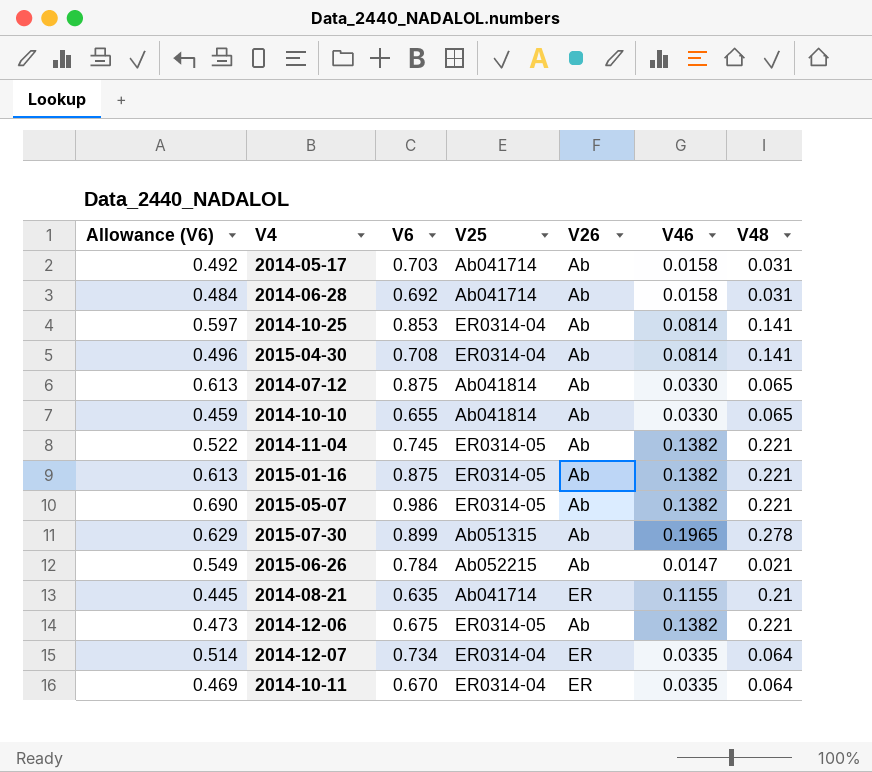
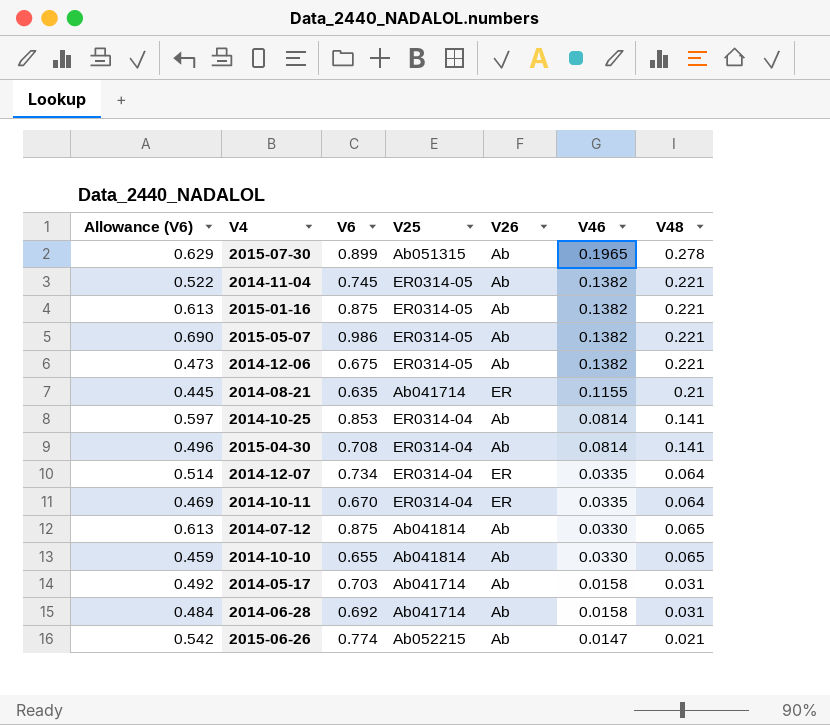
row order: none -> V46 descending
2015-06-26 | Allowance (V6): 0.549 -> 0.542
2015-06-26 | V6: 0.784 -> 0.774

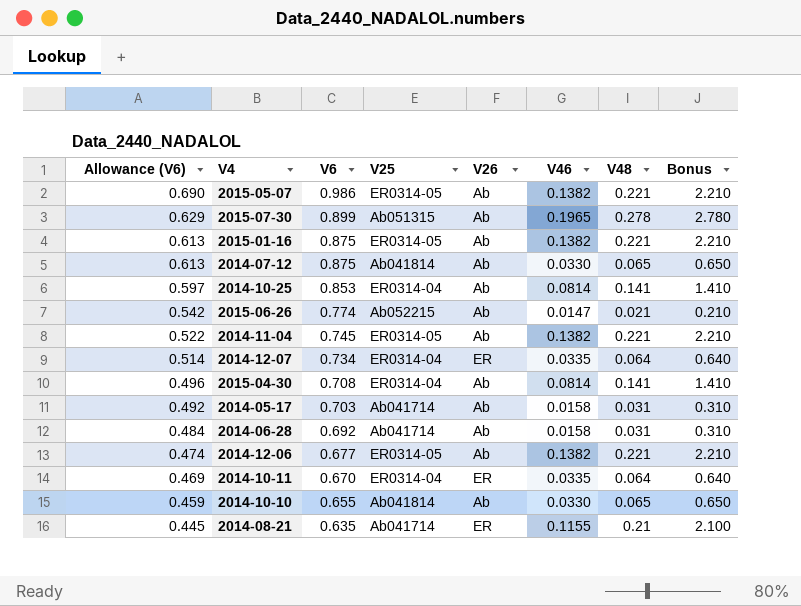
row order: V46 descending -> Allowance (V6) descending
column Bonus | formula: none -> [V48] * 10
2014-12-06 | Allowance (V6): 0.473 -> 0.474
2014-12-06 | V6: 0.675 -> 0.677

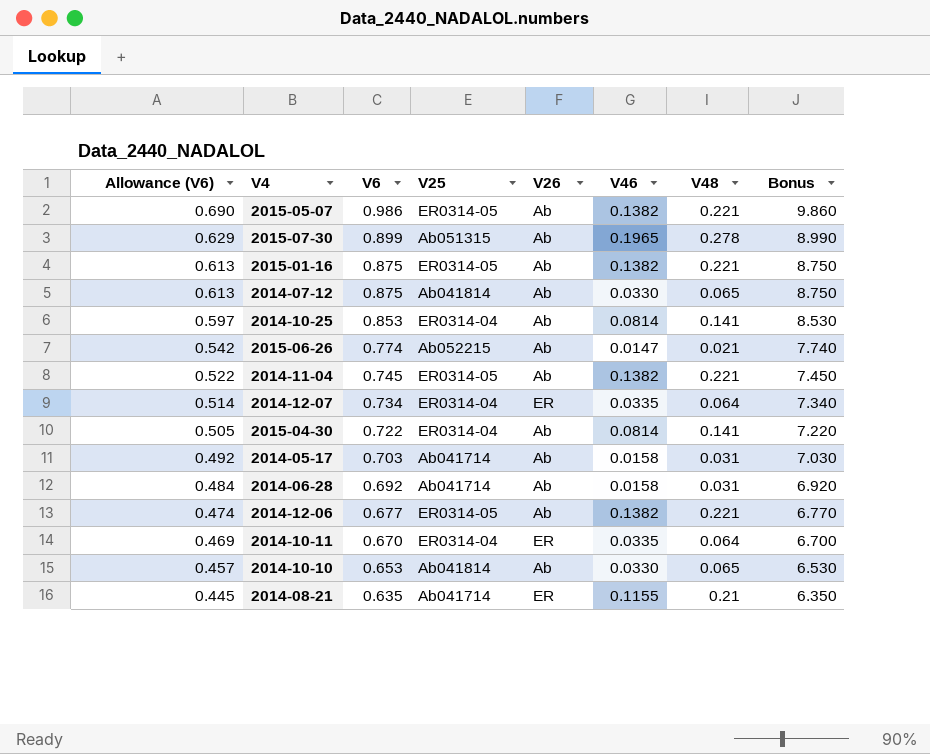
column Bonus | formula: [V48] * 10 -> [V6] * 10
2015-04-30 | Allowance (V6): 0.496 -> 0.505
2015-04-30 | V6: 0.708 -> 0.722
2014-10-10 | Allowance (V6): 0.459 -> 0.457
2014-10-10 | V6: 0.655 -> 0.653

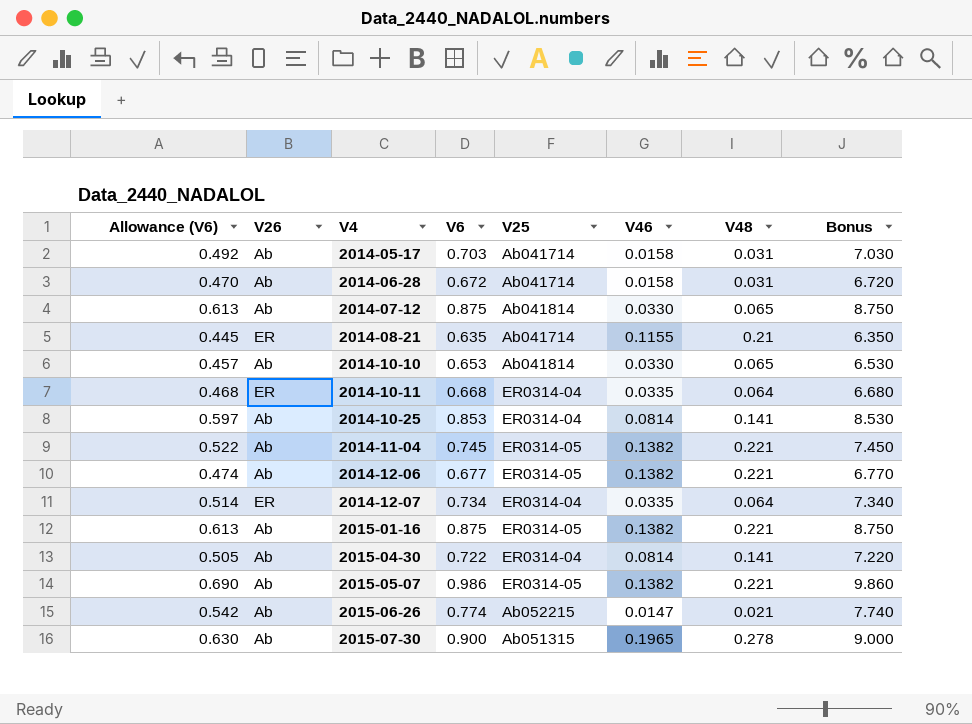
row order: Allowance (V6) descending -> V4 ascending
column V26 | position: 5 -> 2
2014-06-28 | Allowance (V6): 0.484 -> 0.470
2014-06-28 | V6: 0.692 -> 0.672
2014-06-28 | Bonus: 6.920 -> 6.720
2014-10-11 | Allowance (V6): 0.469 -> 0.468
2014-10-11 | V6: 0.670 -> 0.668
2014-10-11 | Bonus: 6.700 -> 6.680
2015-07-30 | Allowance (V6): 0.629 -> 0.630
2015-07-30 | V6: 0.899 -> 0.900
2015-07-30 | Bonus: 8.990 -> 9.000

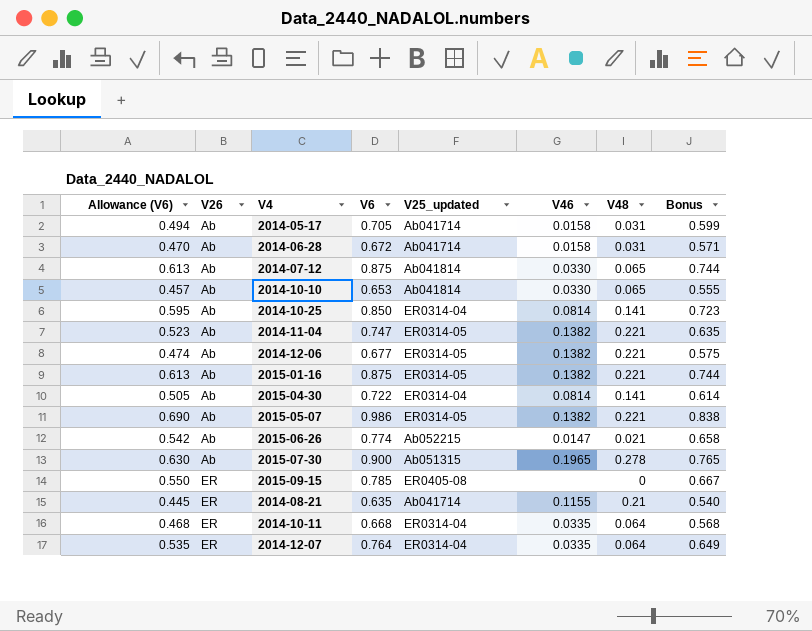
row order: V4 ascending -> V26 ascending
column name: V25 -> V25_updated
column Bonus | formula: [V6] * 10 -> [V6] * 0.85
2014-05-17 | Allowance (V6): 0.492 -> 0.494
2014-05-17 | V6: 0.703 -> 0.705
2014-10-25 | Allowance (V6): 0.597 -> 0.595
2014-10-25 | V6: 0.853 -> 0.850
2014-11-04 | Allowance (V6): 0.522 -> 0.523
2014-11-04 | V6: 0.745 -> 0.747
row 2015-09-15: none -> 0.550 | ER | 0.785 | ER0405-08 | none | 0 | 0.667
2014-12-07 | Allowance (V6): 0.514 -> 0.535
2014-12-07 | V6: 0.734 -> 0.764

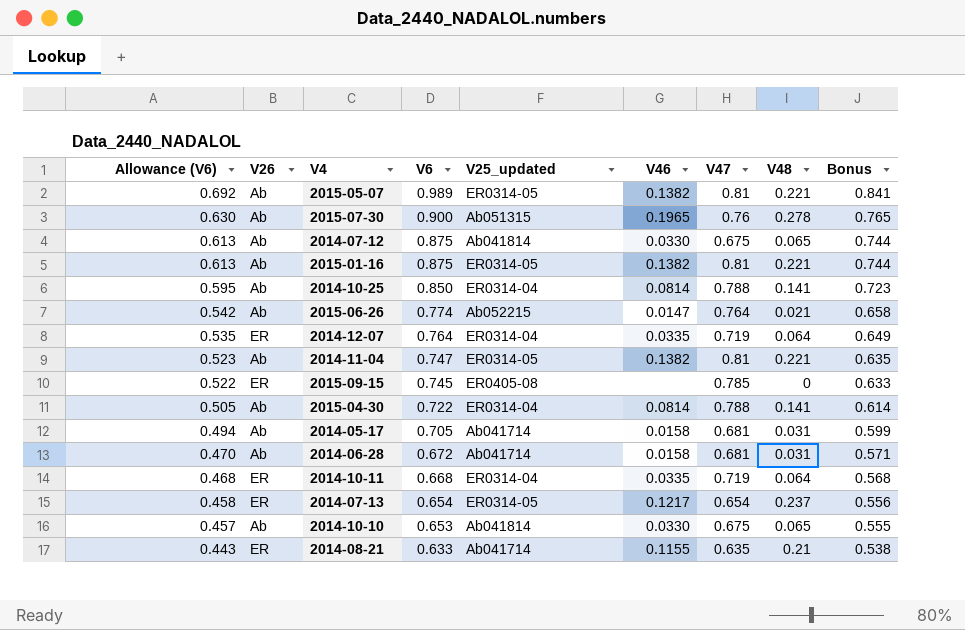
row order: V26 ascending -> Allowance (V6) descending
column V47 | position: none -> 7
row 2014-12-06: 0.474 | Ab | 0.677 | ER0314-05 | 0.1382 | 0.221 | 0.575 -> none
2015-05-07 | Allowance (V6): 0.690 -> 0.692
2015-05-07 | V6: 0.986 -> 0.989
2015-05-07 | Bonus: 0.838 -> 0.841
2015-09-15 | Allowance (V6): 0.550 -> 0.522
2015-09-15 | V6: 0.785 -> 0.745
2015-09-15 | Bonus: 0.667 -> 0.633
row 2014-07-13: none -> 0.458 | ER | 0.654 | ER0314-05 | 0.1217 | 0.654 | 0.237 | 0.556
2014-08-21 | Allowance (V6): 0.445 -> 0.443
2014-08-21 | V6: 0.635 -> 0.633
2014-08-21 | Bonus: 0.540 -> 0.538

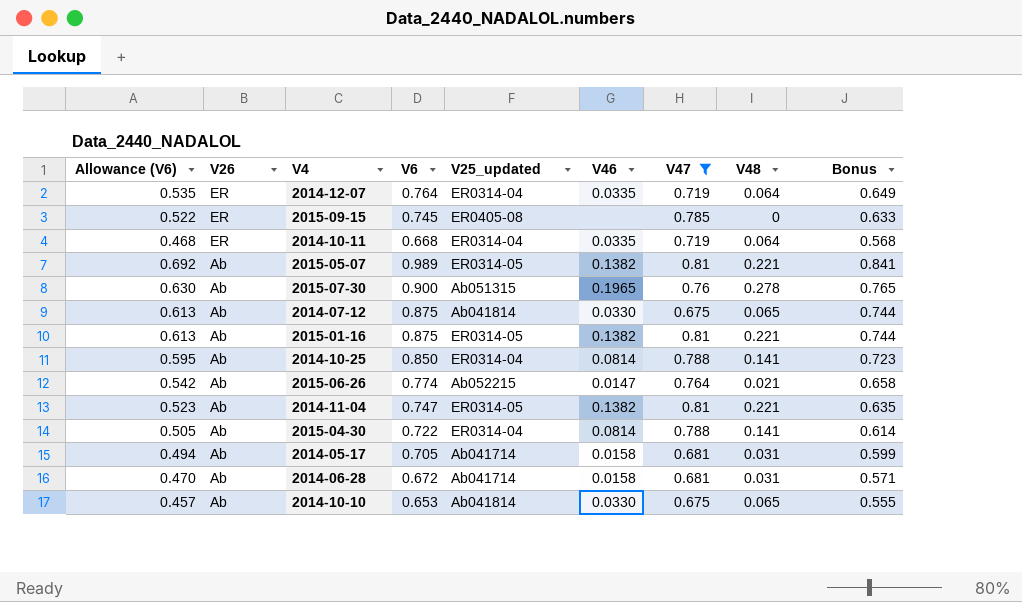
filter: none -> V47 >= 0.675
row order: Allowance (V6) descending -> V26 descending

